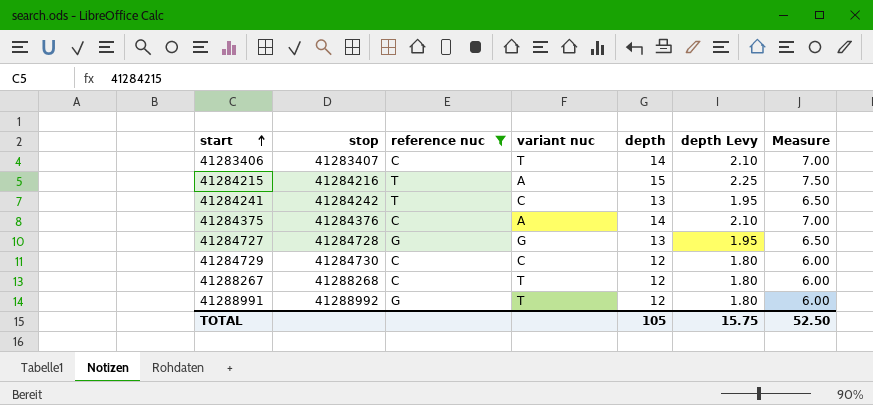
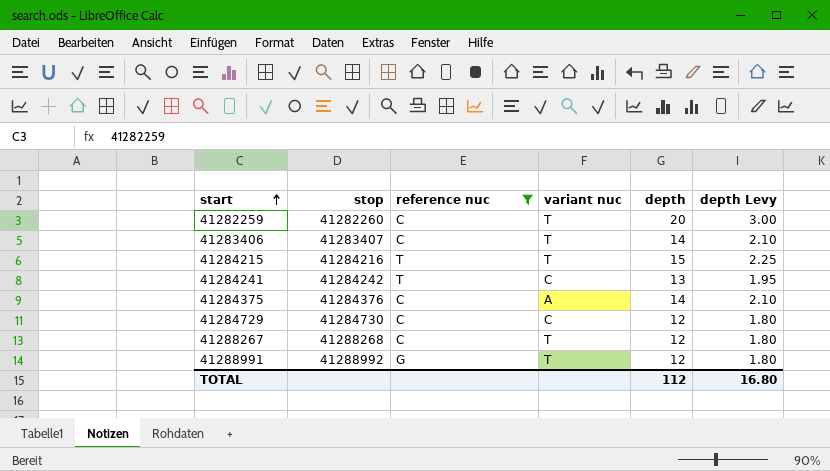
column Measure | formula: [depth] * 0.5 -> none
row 41284727: 41284728 | G | G | 13 | 1.95 | 6.50 -> none
row 41282259: none -> 41282260 | C | T | 20 | 3.00
41284215 | variant nuc: A -> T
TOTAL | depth: 105 -> 112
TOTAL | depth Levy: 15.75 -> 16.80

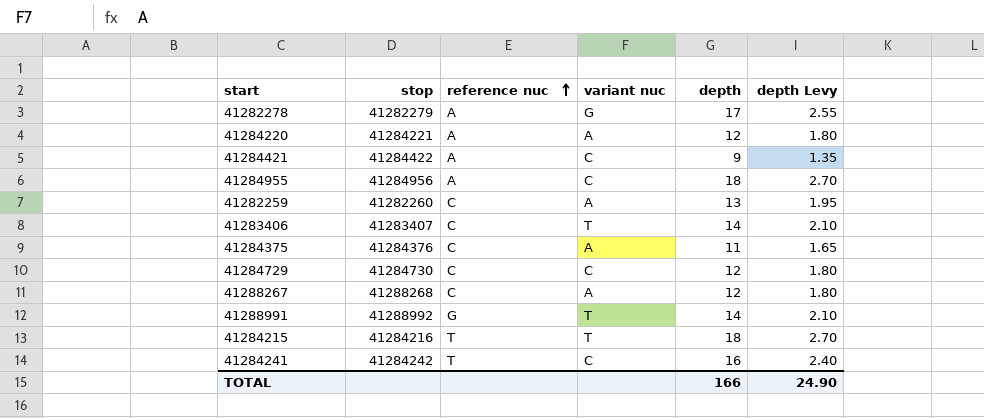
filter: reference nuc != A -> none
row order: start ascending -> reference nuc ascending
41282259 | variant nuc: T -> A
41282259 | depth: 20 -> 13
41282259 | depth Levy: 3.00 -> 1.95
41284375 | depth: 14 -> 11
41284375 | depth Levy: 2.10 -> 1.65
41288267 | variant nuc: T -> A
41288991 | depth: 12 -> 14
41288991 | depth Levy: 1.80 -> 2.10
41284215 | depth: 15 -> 18
41284215 | depth Levy: 2.25 -> 2.70
41284241 | depth: 13 -> 16
41284241 | depth Levy: 1.95 -> 2.40
TOTAL | depth: 112 -> 166
TOTAL | depth Levy: 16.80 -> 24.90

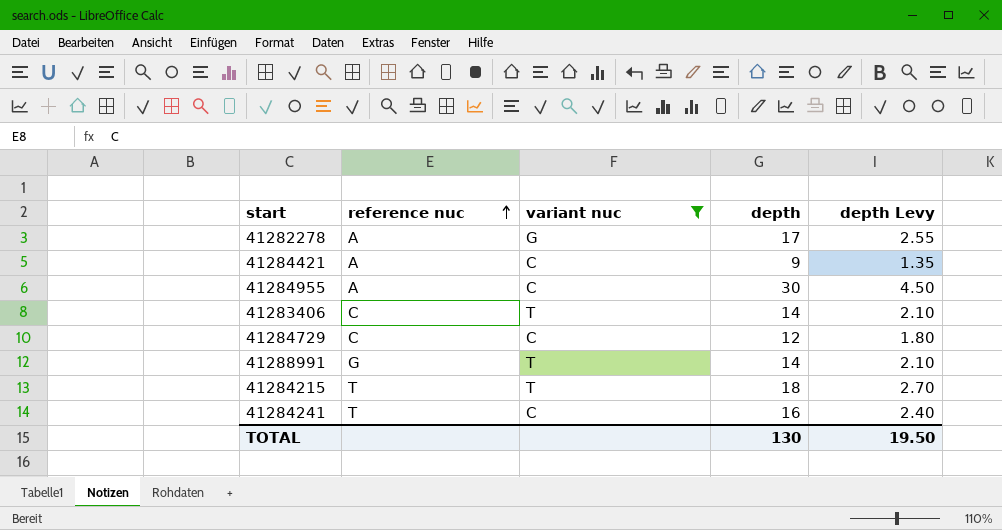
filter: none -> variant nuc != A
column stop | position: 2 -> none
41284955 | depth: 18 -> 30
41284955 | depth Levy: 2.70 -> 4.50
TOTAL | depth: 166 -> 130
TOTAL | depth Levy: 24.90 -> 19.50

